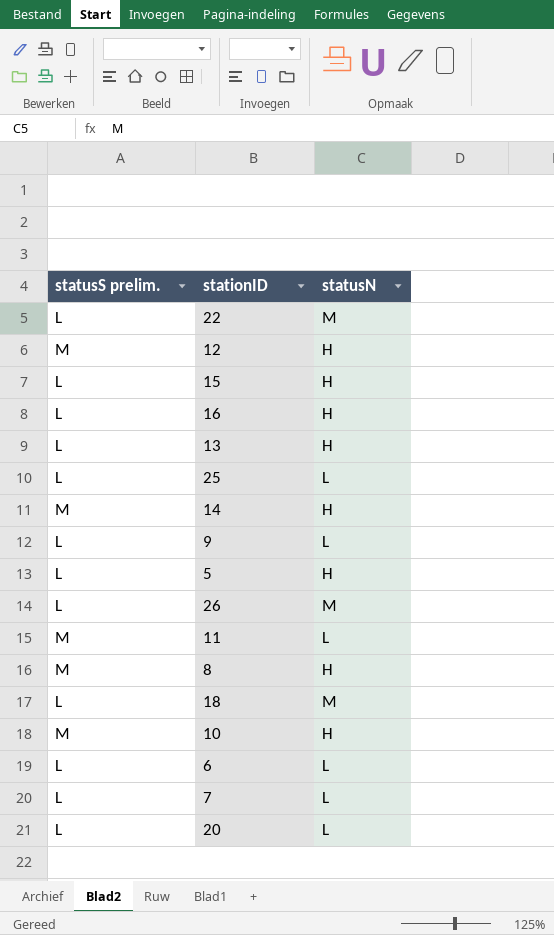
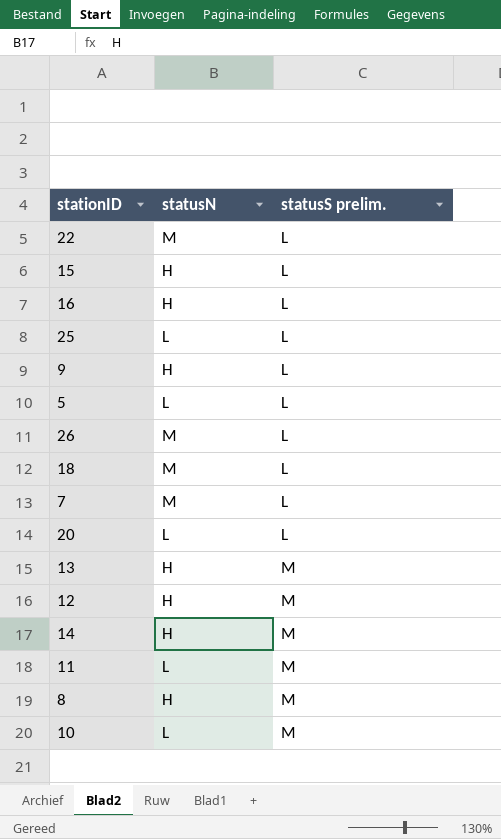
row order: none -> statusS prelim. ascending
column statusS prelim. | position: 1 -> 3
row 6: L | L -> none
9 | statusN: L -> H
5 | statusN: H -> L
7 | statusN: L -> M
13 | statusS prelim.: L -> M
10 | statusN: H -> L

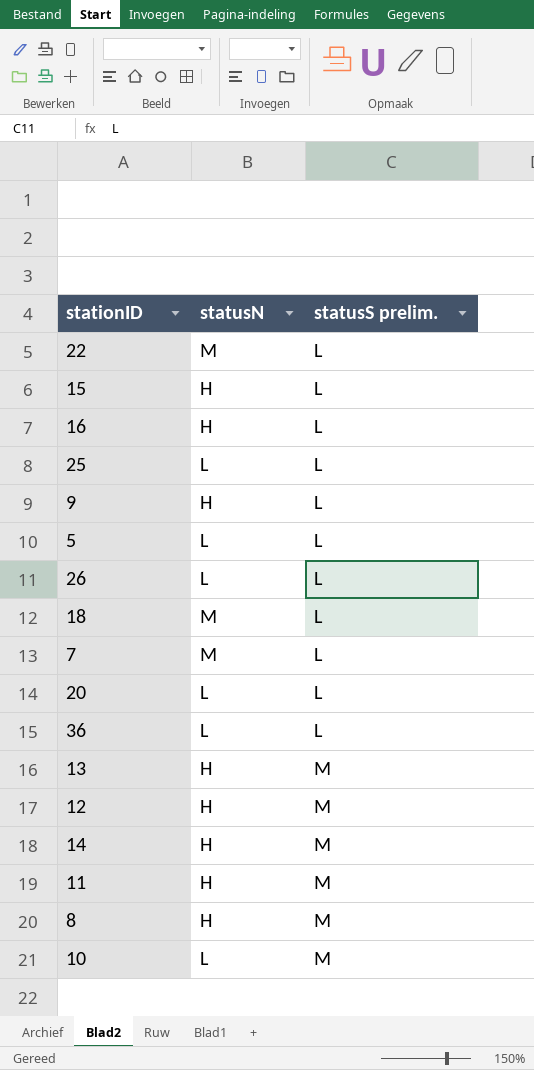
26 | statusN: M -> L
row 36: none -> L | L
11 | statusN: L -> H

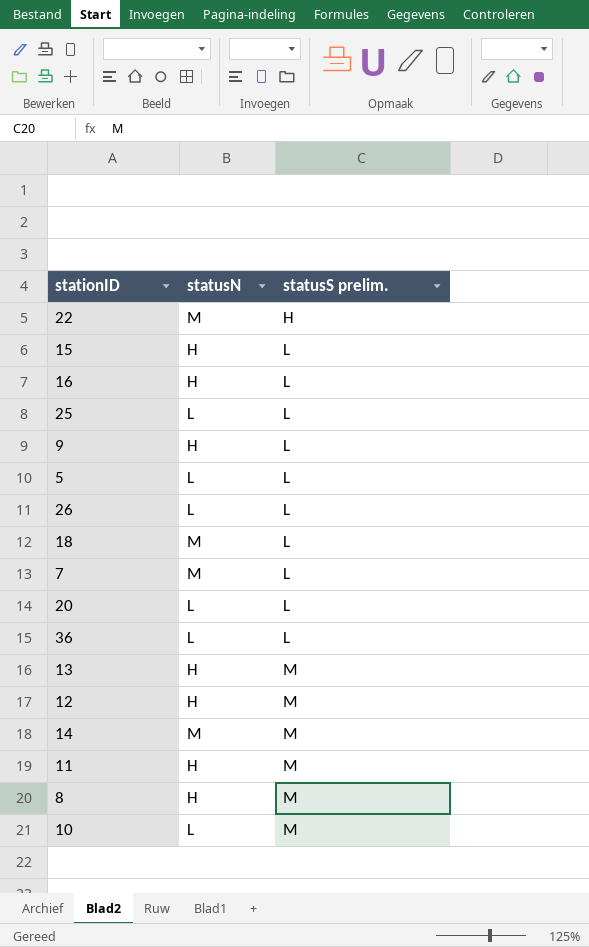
22 | statusS prelim.: L -> H
14 | statusN: H -> M

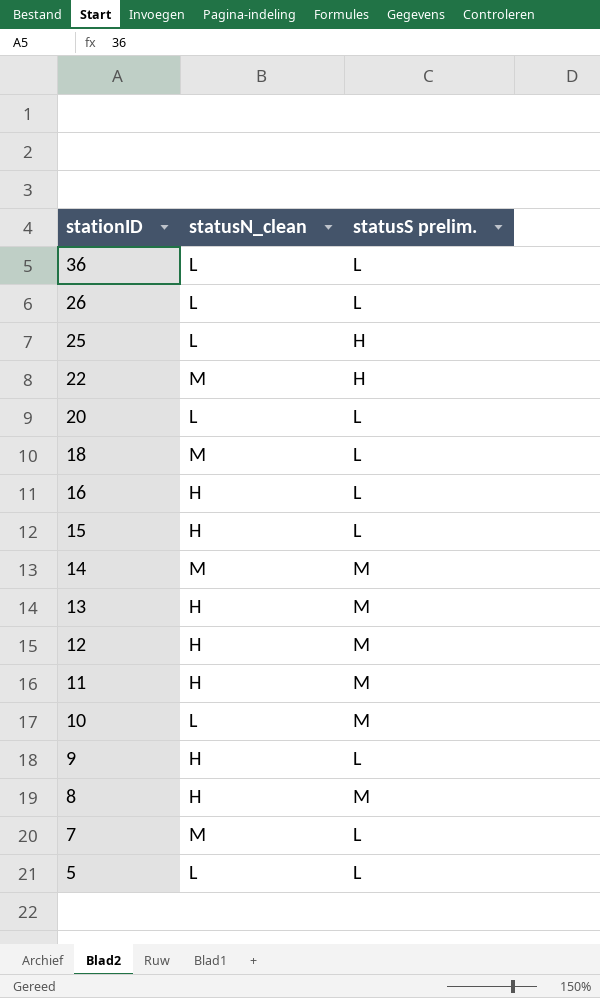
row order: statusS prelim. ascending -> stationID descending
column name: statusN -> statusN_clean
25 | statusS prelim.: L -> H

